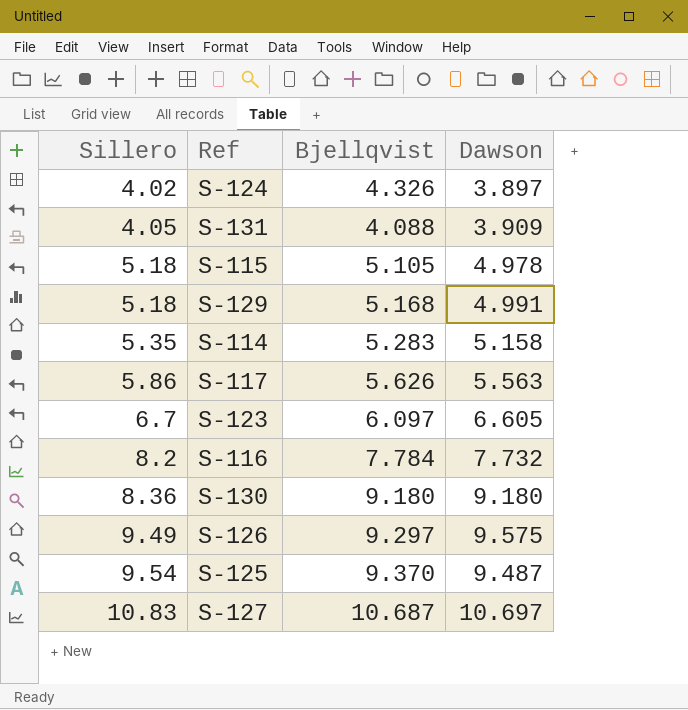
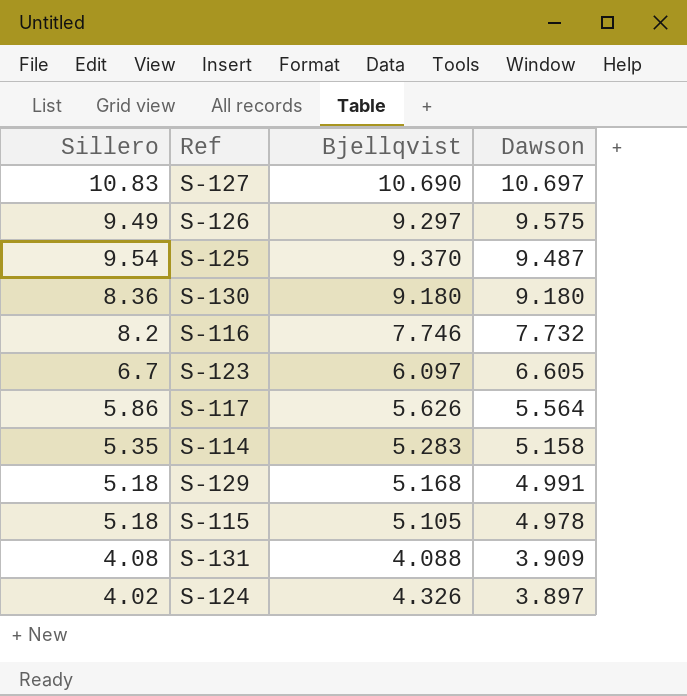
row order: Sillero ascending -> Dawson descending
S-127 | Bjellqvist: 10.687 -> 10.690
S-116 | Bjellqvist: 7.784 -> 7.746
S-117 | Dawson: 5.563 -> 5.564
S-131 | Sillero: 4.05 -> 4.08

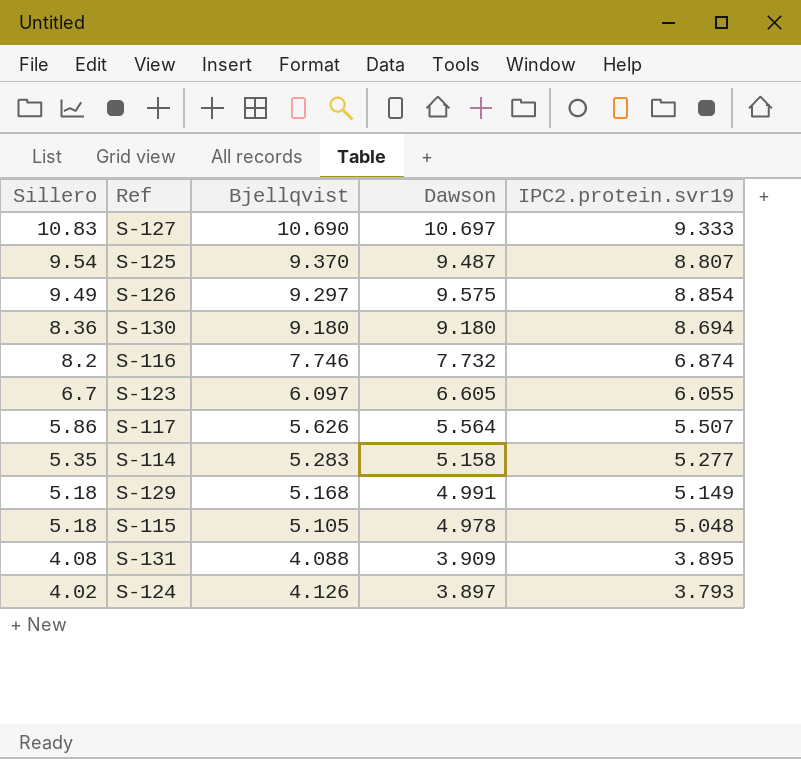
row order: Dawson descending -> Sillero descending
column IPC2.protein.svr19 | position: none -> 5
S-124 | Bjellqvist: 4.326 -> 4.126

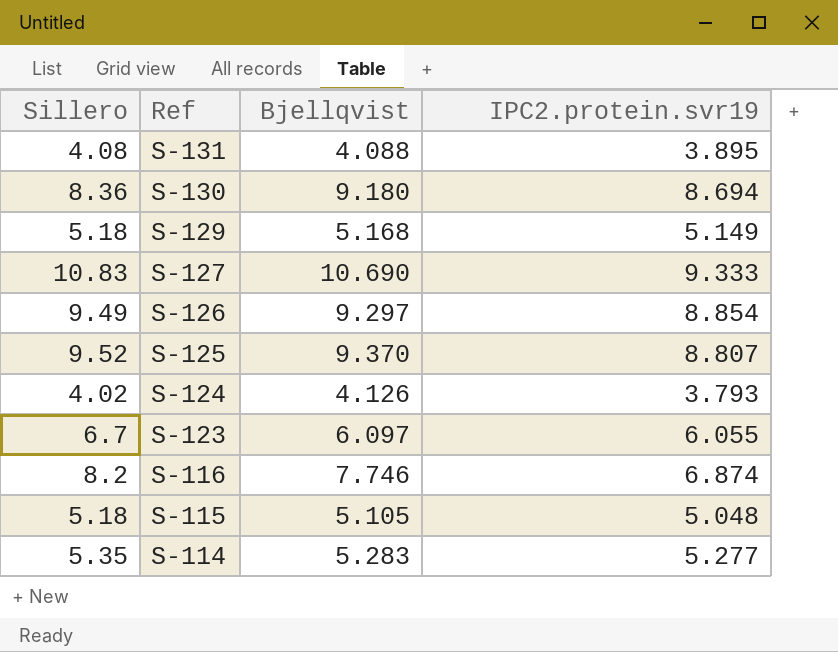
row order: Sillero descending -> Ref descending
column Dawson | position: 4 -> none
row S-117: 5.86 | 5.626 | 5.564 | 5.507 -> none
S-125 | Sillero: 9.54 -> 9.52

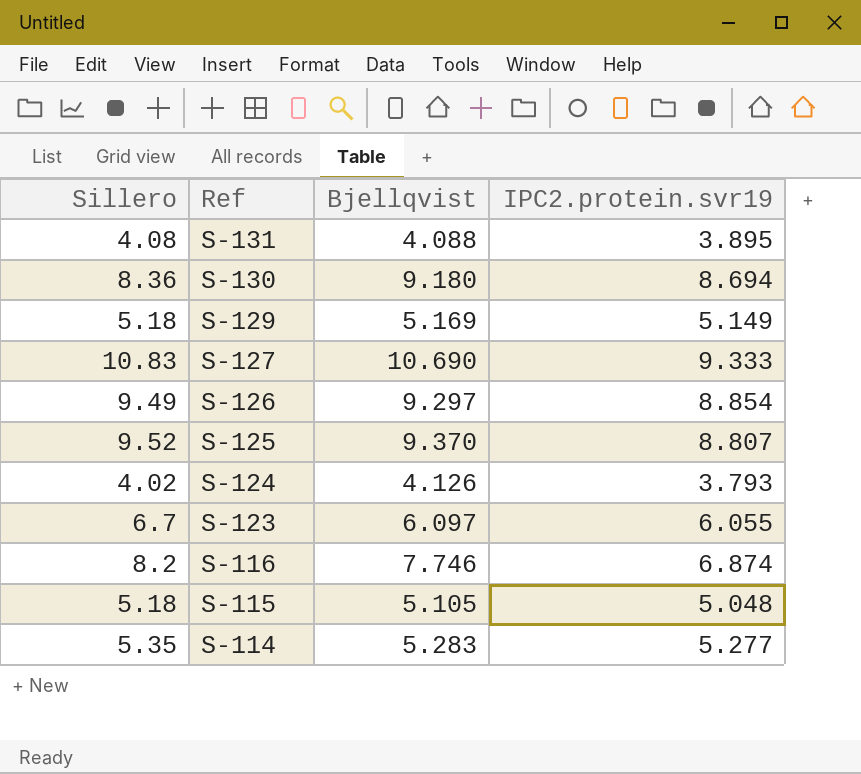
S-129 | Bjellqvist: 5.168 -> 5.169

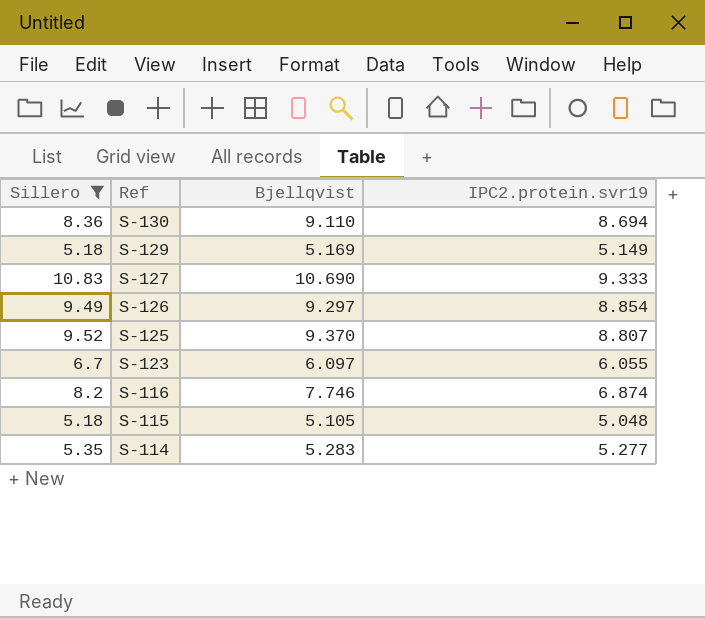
filter: none -> Sillero >= 5.18
S-130 | Bjellqvist: 9.180 -> 9.110

